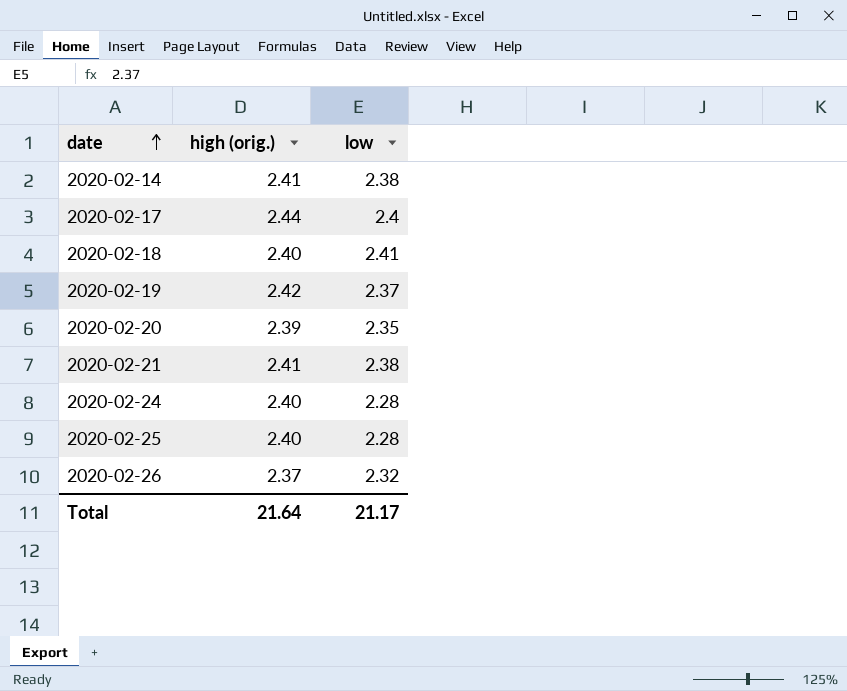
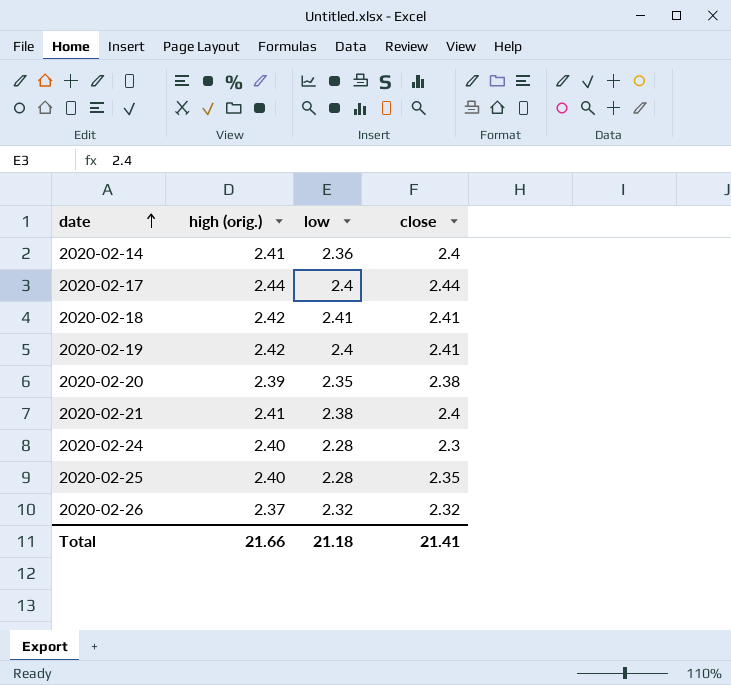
column close | position: none -> 4
2020-02-14 | low: 2.38 -> 2.36
2020-02-18 | high (orig.): 2.40 -> 2.42
2020-02-19 | low: 2.37 -> 2.4
Total | high (orig.): 21.64 -> 21.66
Total | low: 21.17 -> 21.18

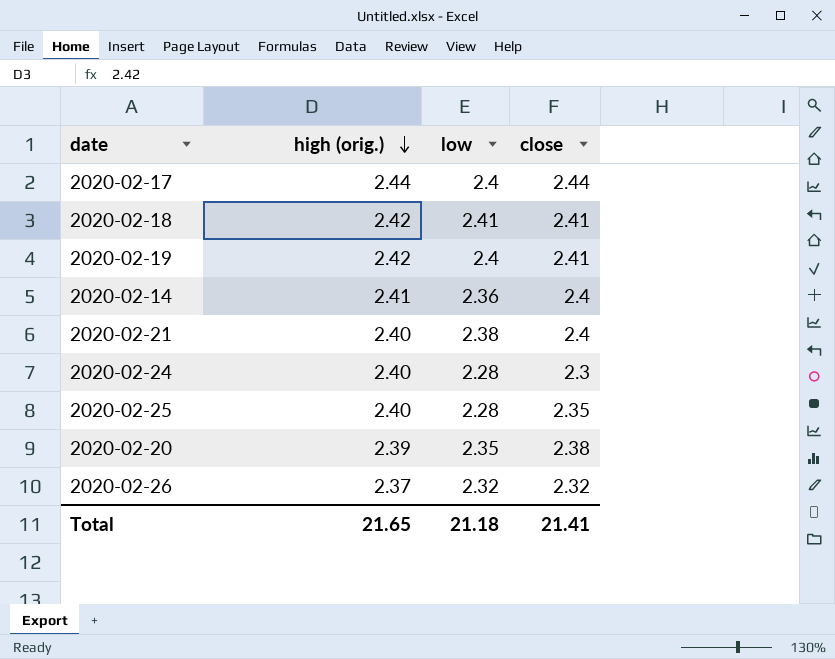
row order: date ascending -> high (orig.) descending
2020-02-21 | high (orig.): 2.41 -> 2.40
Total | high (orig.): 21.66 -> 21.65

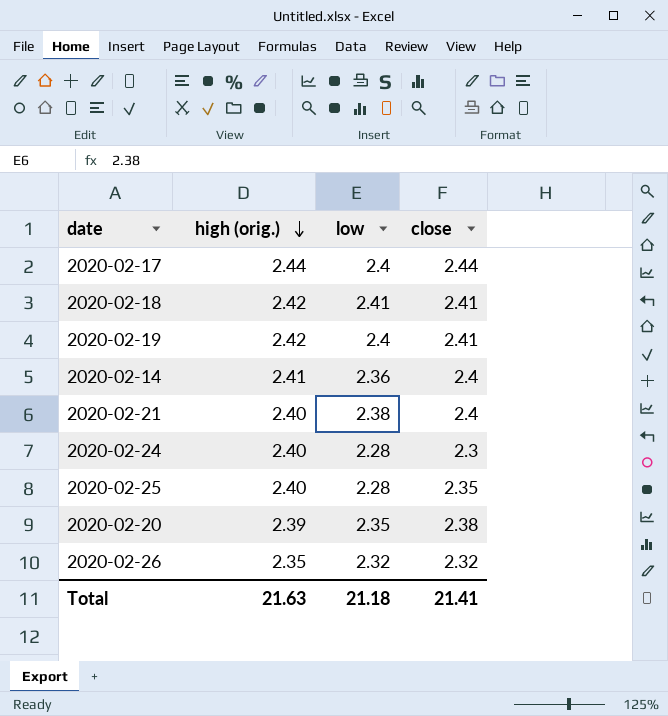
2020-02-26 | high (orig.): 2.37 -> 2.35
Total | high (orig.): 21.65 -> 21.63

